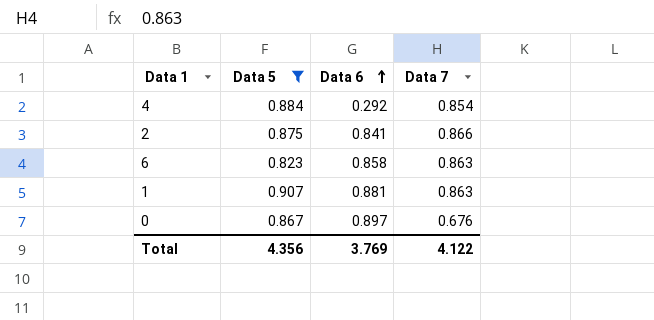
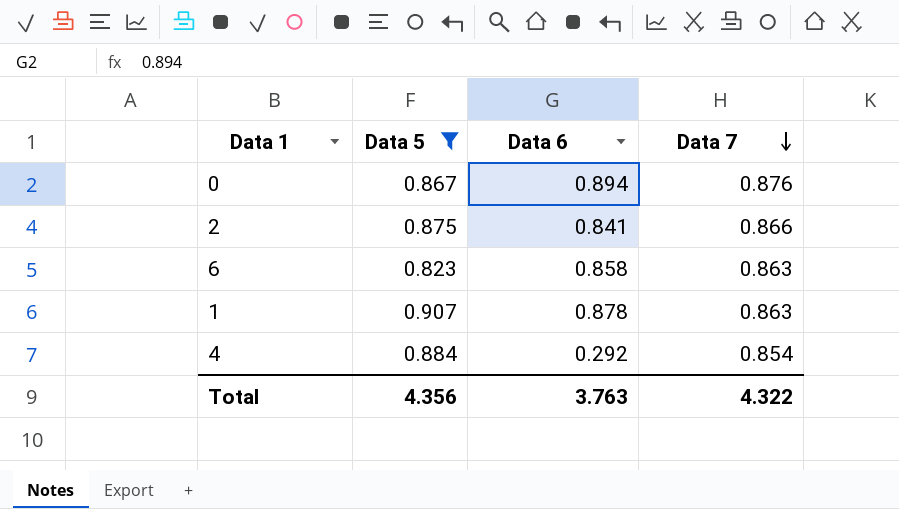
row order: Data 6 ascending -> Data 7 descending
0 | Data 6: 0.897 -> 0.894
0 | Data 7: 0.676 -> 0.876
1 | Data 6: 0.881 -> 0.878
Total | Data 6: 3.769 -> 3.763
Total | Data 7: 4.122 -> 4.322

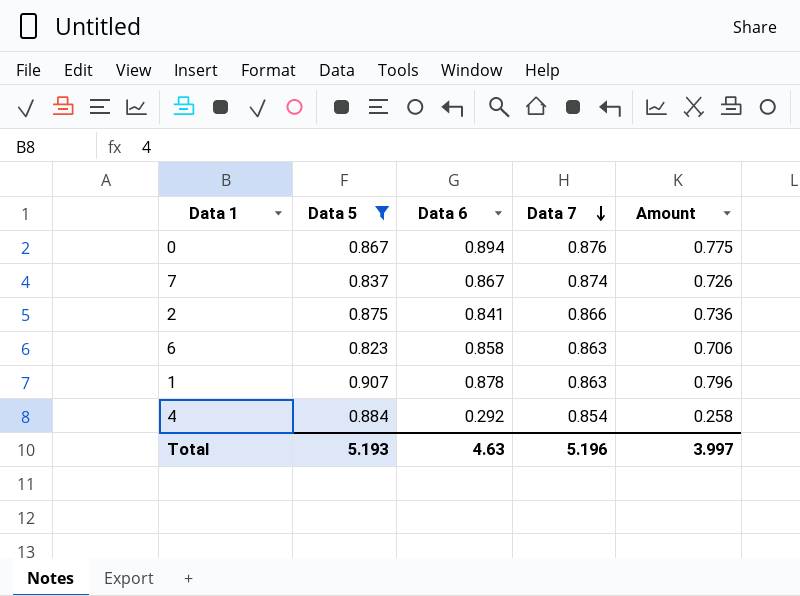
column Amount | formula: none -> [Data 5] * [Data 6]
row 7: none -> 0.837 | 0.867 | 0.874 | 0.726
Total | Data 5: 4.356 -> 5.193
Total | Data 6: 3.763 -> 4.63
Total | Data 7: 4.322 -> 5.196

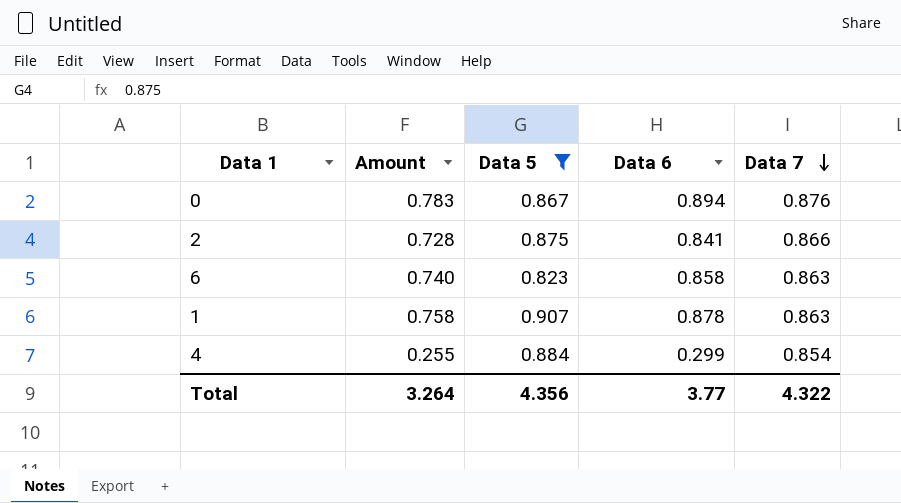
column Amount | formula: [Data 5] * [Data 6] -> [Data 6] * [Data 7]
column Amount | position: 5 -> 2
row 7: 0.837 | 0.867 | 0.874 | 0.726 -> none
4 | Data 6: 0.292 -> 0.299
Total | Amount: 3.997 -> 3.264
Total | Data 5: 5.193 -> 4.356
Total | Data 6: 4.63 -> 3.77
Total | Data 7: 5.196 -> 4.322

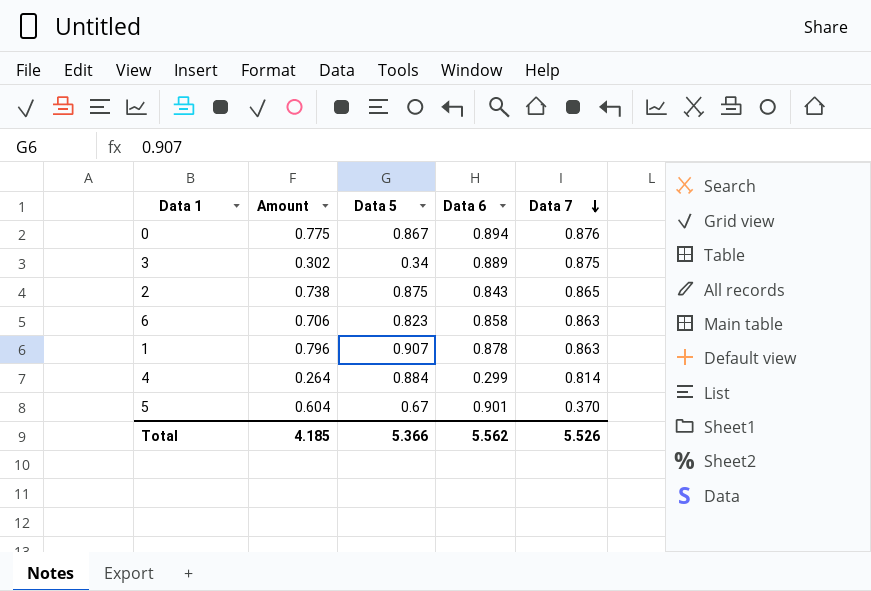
filter: Data 5 >= 0.823 -> none
column Amount | formula: [Data 6] * [Data 7] -> [Data 5] * [Data 6]
2 | Data 6: 0.841 -> 0.843
2 | Data 7: 0.866 -> 0.865
4 | Data 7: 0.854 -> 0.814
Total | Amount: 3.264 -> 4.185
Total | Data 5: 4.356 -> 5.366
Total | Data 6: 3.77 -> 5.562
Total | Data 7: 4.322 -> 5.526

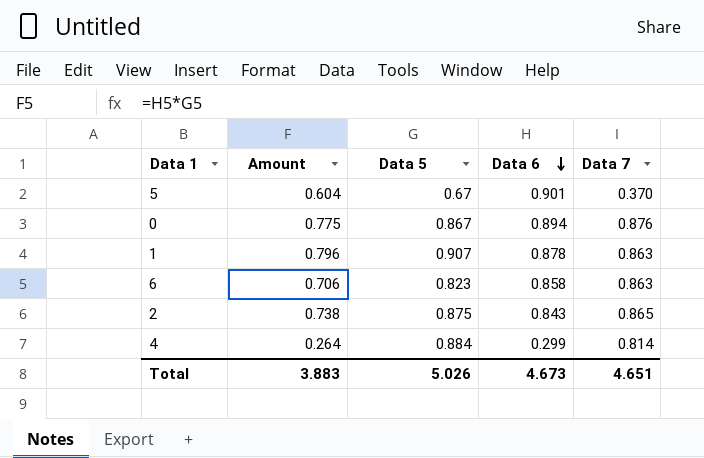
row order: Data 7 descending -> Data 6 descending
row 3: 0.302 | 0.34 | 0.889 | 0.875 -> none
Total | Amount: 4.185 -> 3.883
Total | Data 5: 5.366 -> 5.026
Total | Data 6: 5.562 -> 4.673
Total | Data 7: 5.526 -> 4.651

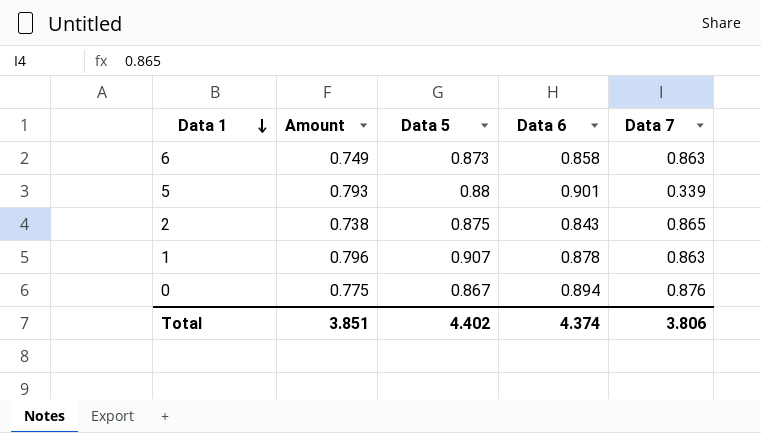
row order: Data 6 descending -> Data 1 descending
row 4: 0.264 | 0.884 | 0.299 | 0.814 -> none
6 | Amount: 0.706 -> 0.749
6 | Data 5: 0.823 -> 0.873
5 | Amount: 0.604 -> 0.793
5 | Data 5: 0.67 -> 0.88
5 | Data 7: 0.370 -> 0.339
Total | Amount: 3.883 -> 3.851
Total | Data 5: 5.026 -> 4.402
Total | Data 6: 4.673 -> 4.374
Total | Data 7: 4.651 -> 3.806

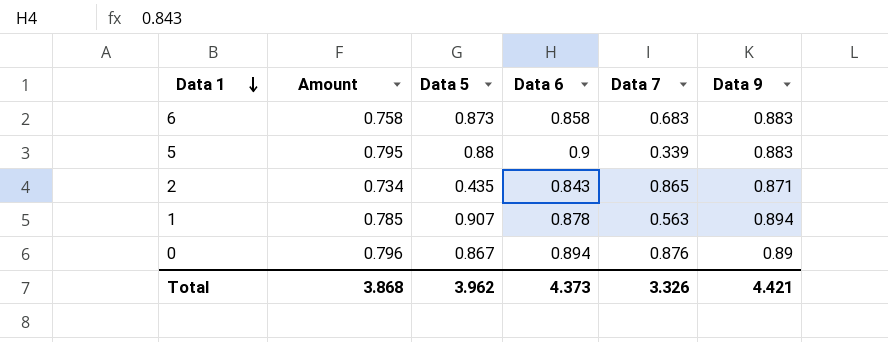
column Amount | formula: [Data 5] * [Data 6] -> [Data 6] * [Data 9]
column Data 9 | position: none -> 6
6 | Data 7: 0.863 -> 0.683
5 | Data 6: 0.901 -> 0.9
2 | Data 5: 0.875 -> 0.435
1 | Data 7: 0.863 -> 0.563
Total | Amount: 3.851 -> 3.868
Total | Data 5: 4.402 -> 3.962
Total | Data 6: 4.374 -> 4.373
Total | Data 7: 3.806 -> 3.326

